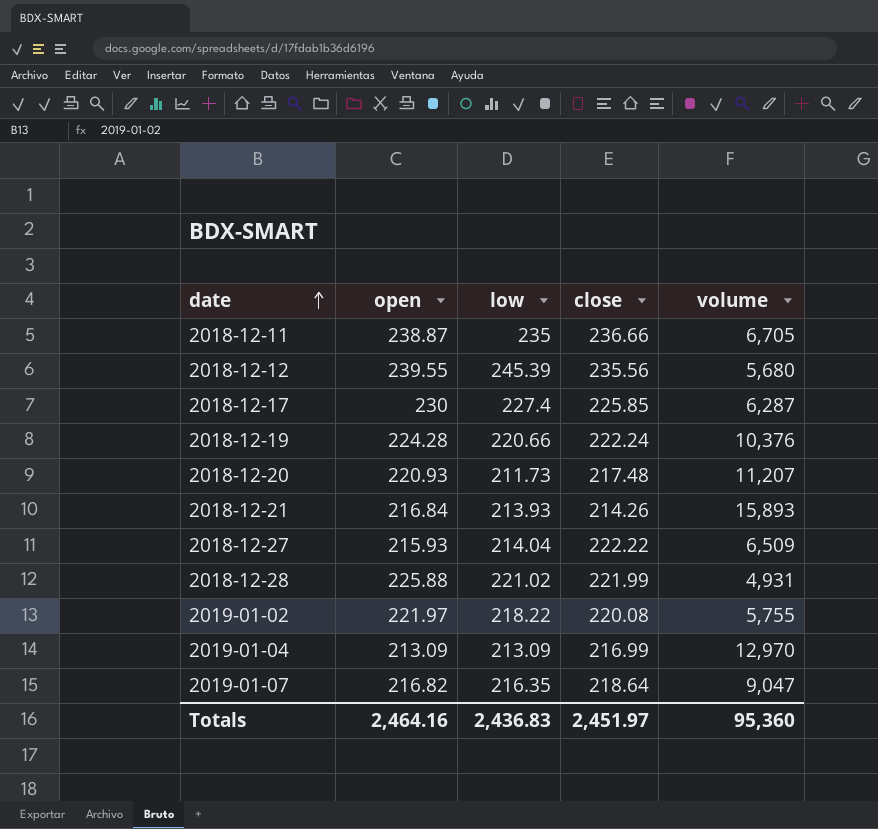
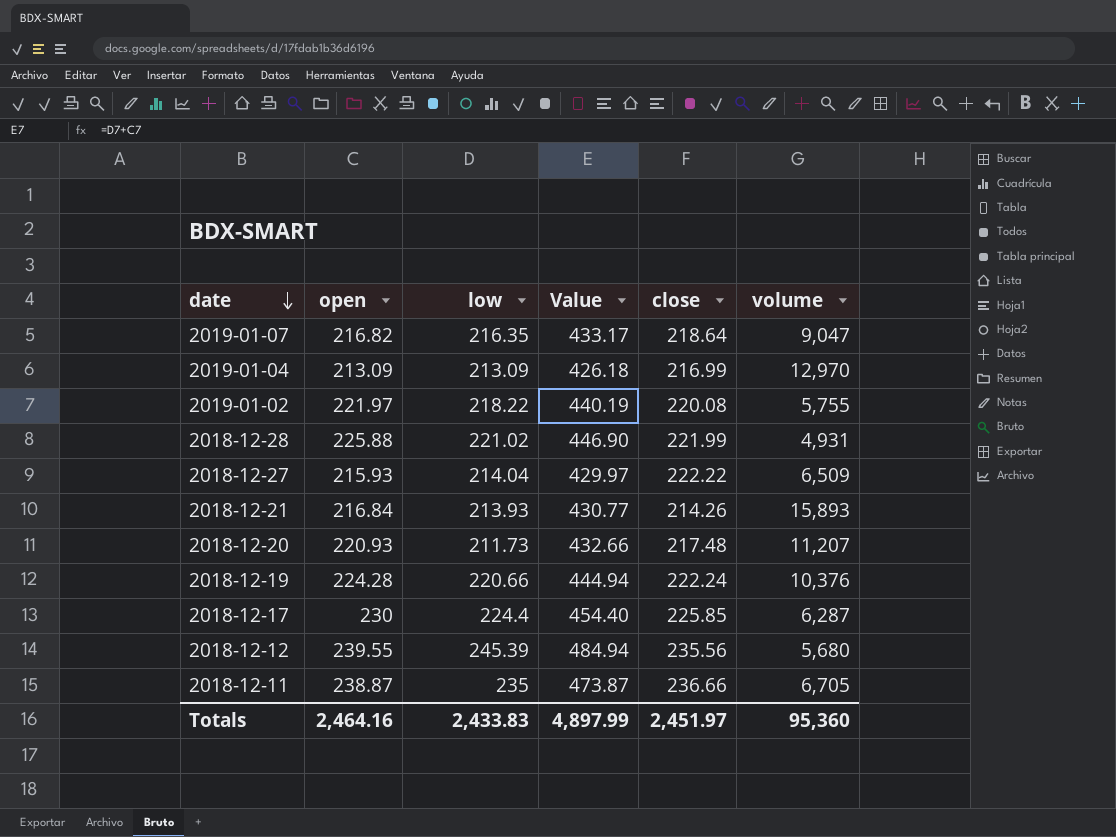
row order: date ascending -> date descending
column Value | formula: none -> [open] + [low]
2018-12-17 | low: 227.4 -> 224.4
Totals | low: 2,436.83 -> 2,433.83

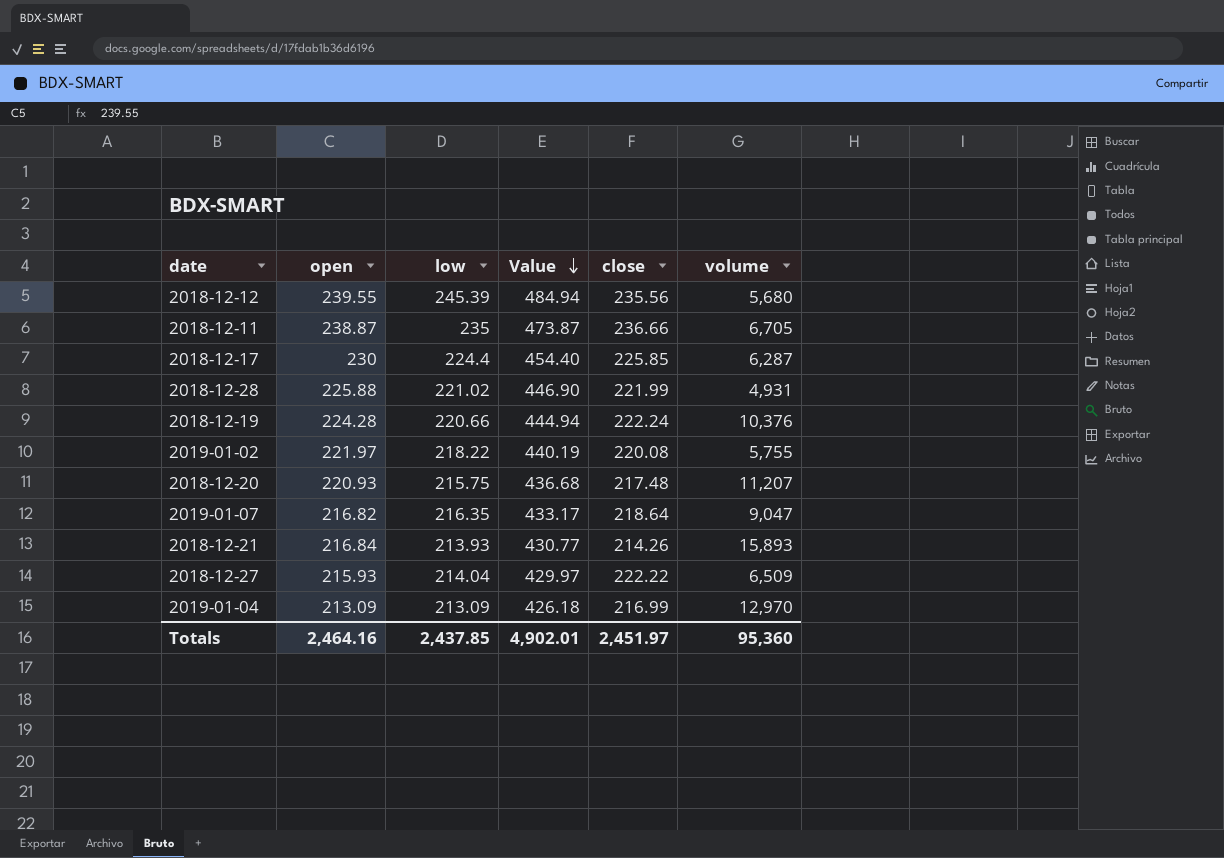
row order: date descending -> Value descending
2018-12-20 | low: 211.73 -> 215.75
2018-12-20 | Value: 432.66 -> 436.68
Totals | low: 2,433.83 -> 2,437.85
Totals | Value: 4,897.99 -> 4,902.01

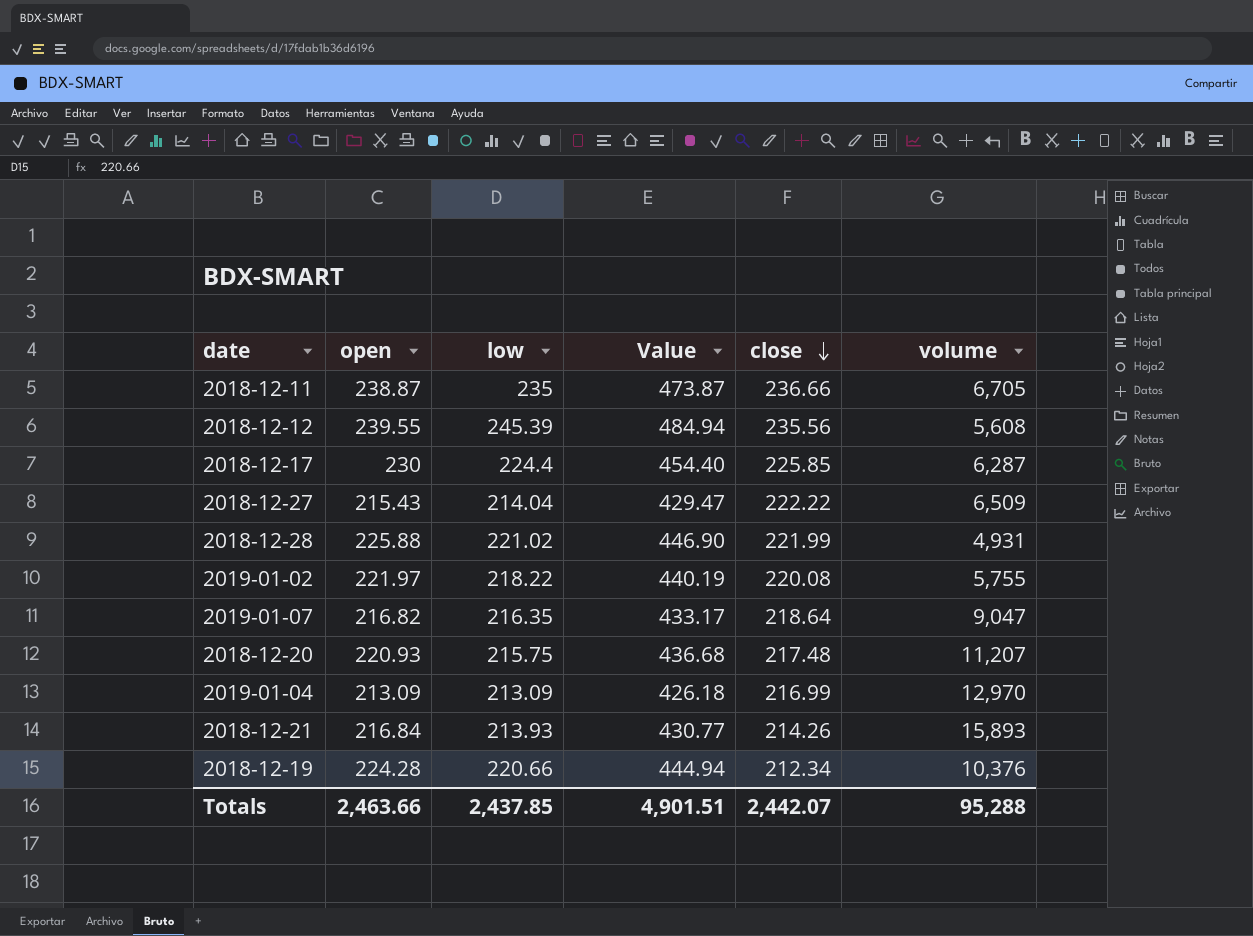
row order: Value descending -> close descending
2018-12-12 | volume: 5,680 -> 5,608
2018-12-27 | open: 215.93 -> 215.43
2018-12-27 | Value: 429.97 -> 429.47
2018-12-19 | close: 222.24 -> 212.34
Totals | open: 2,464.16 -> 2,463.66
Totals | Value: 4,902.01 -> 4,901.51
Totals | close: 2,451.97 -> 2,442.07
Totals | volume: 95,360 -> 95,288

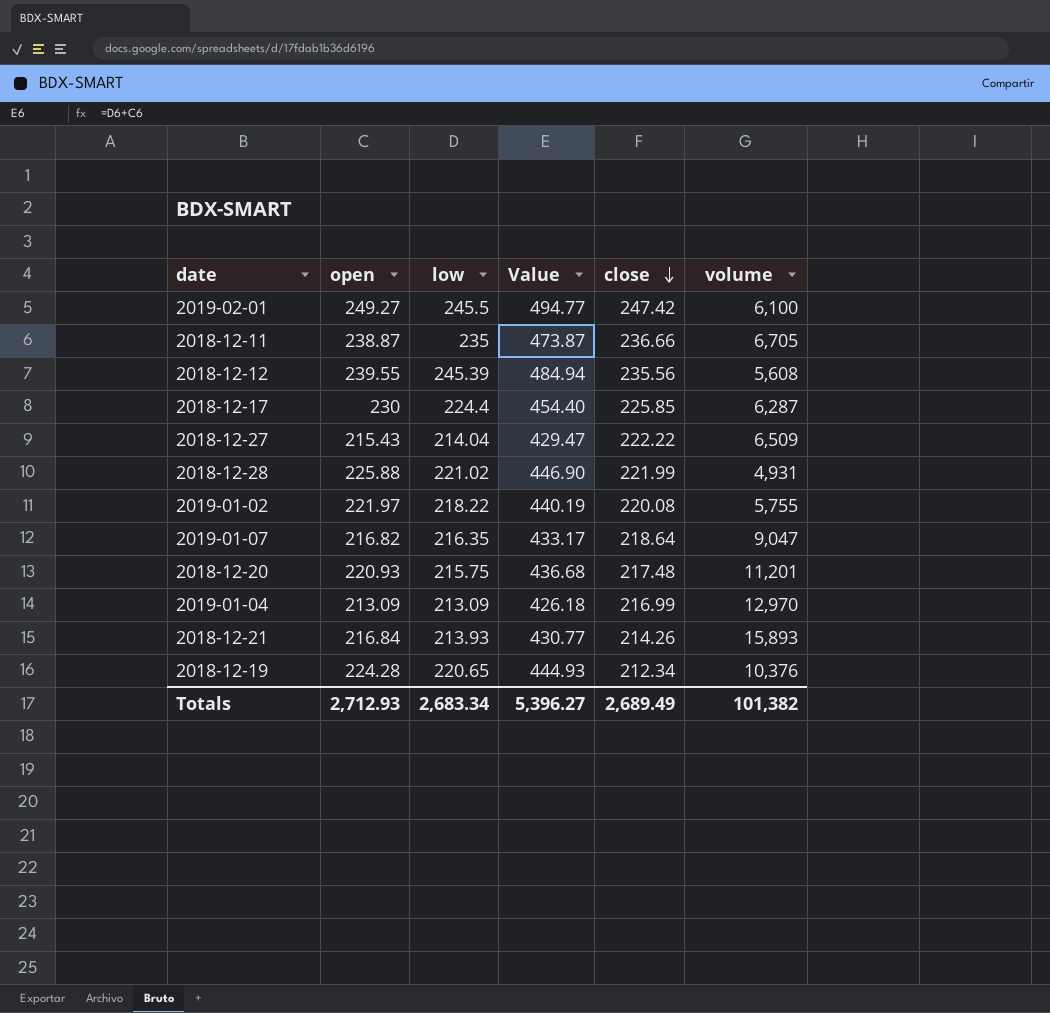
row 2019-02-01: none -> 249.27 | 245.5 | 494.77 | 247.42 | 6,100
2018-12-20 | volume: 11,207 -> 11,201
2018-12-19 | low: 220.66 -> 220.65
2018-12-19 | Value: 444.94 -> 444.93
Totals | open: 2,463.66 -> 2,712.93
Totals | low: 2,437.85 -> 2,683.34
Totals | Value: 4,901.51 -> 5,396.27
Totals | close: 2,442.07 -> 2,689.49
Totals | volume: 95,288 -> 101,382

